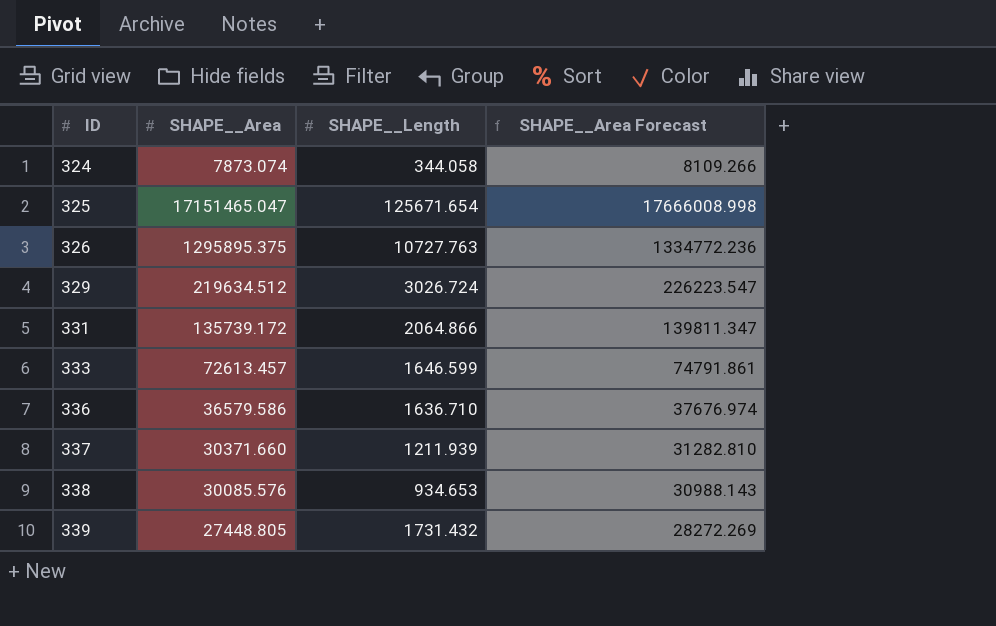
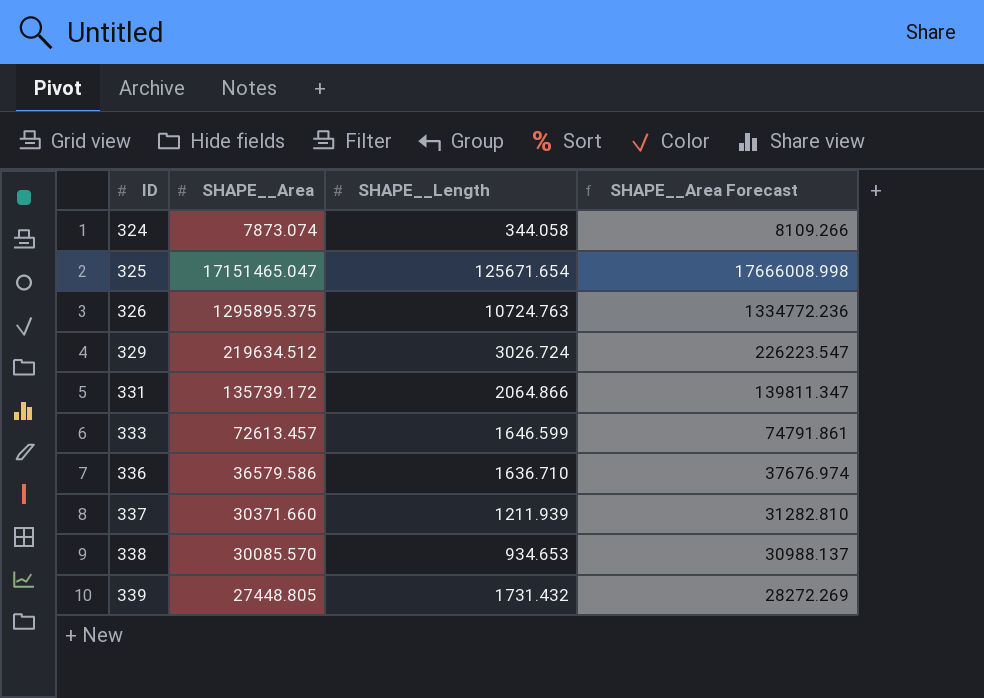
326 | SHAPE__Length: 10727.763 -> 10724.763
338 | SHAPE__Area: 30085.576 -> 30085.570
338 | SHAPE__Area Forecast: 30988.143 -> 30988.137

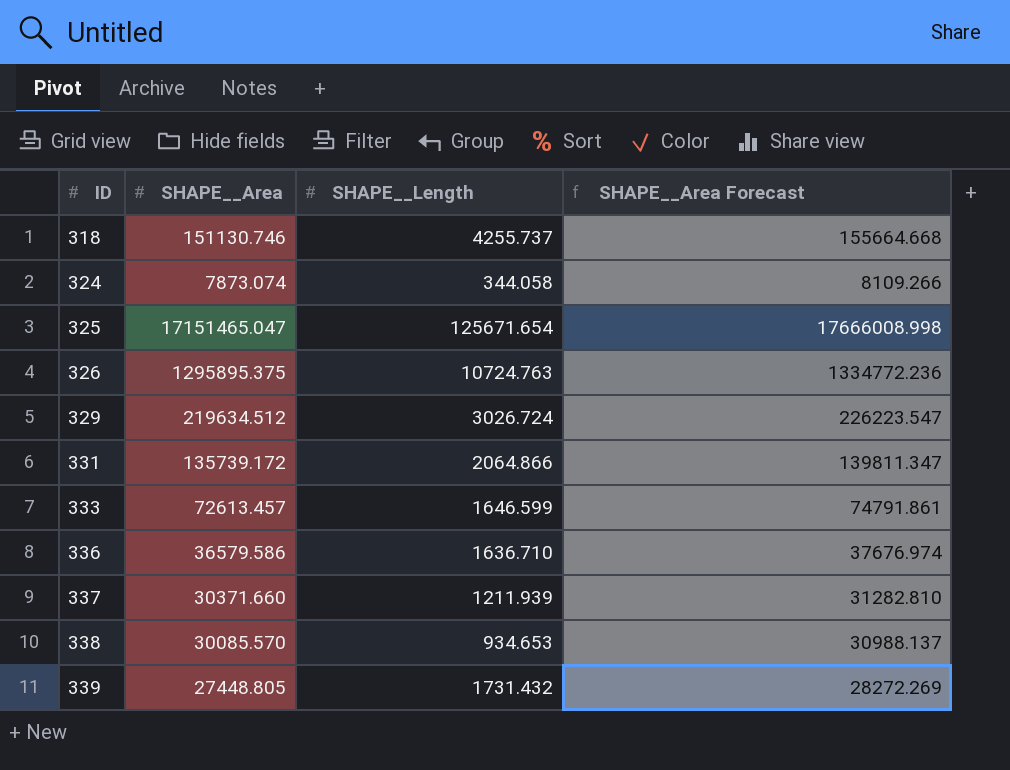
row 318: none -> 151130.746 | 4255.737 | 155664.668

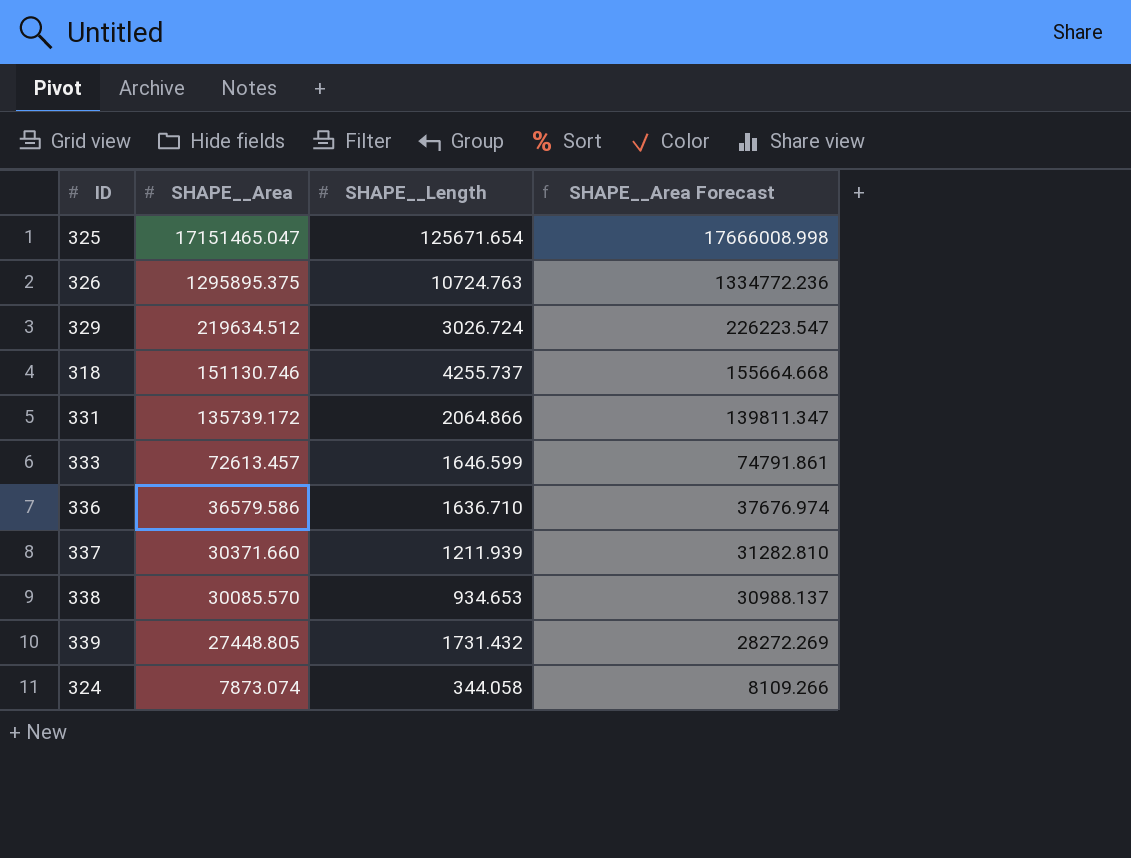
row order: ID ascending -> SHAPE__Area descending

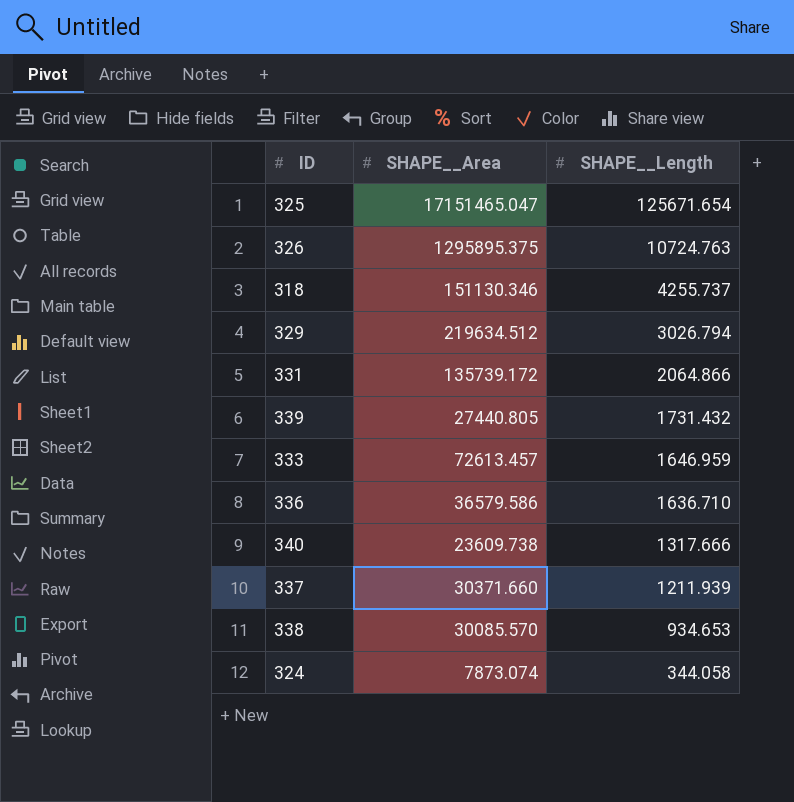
row order: SHAPE__Area descending -> SHAPE__Length descending
column SHAPE__Area Forecast | formula: [SHAPE__Area] * 1.03 -> none
318 | SHAPE__Area: 151130.746 -> 151130.346
329 | SHAPE__Length: 3026.724 -> 3026.794
339 | SHAPE__Area: 27448.805 -> 27440.805
333 | SHAPE__Length: 1646.599 -> 1646.959
row 340: none -> 23609.738 | 1317.666

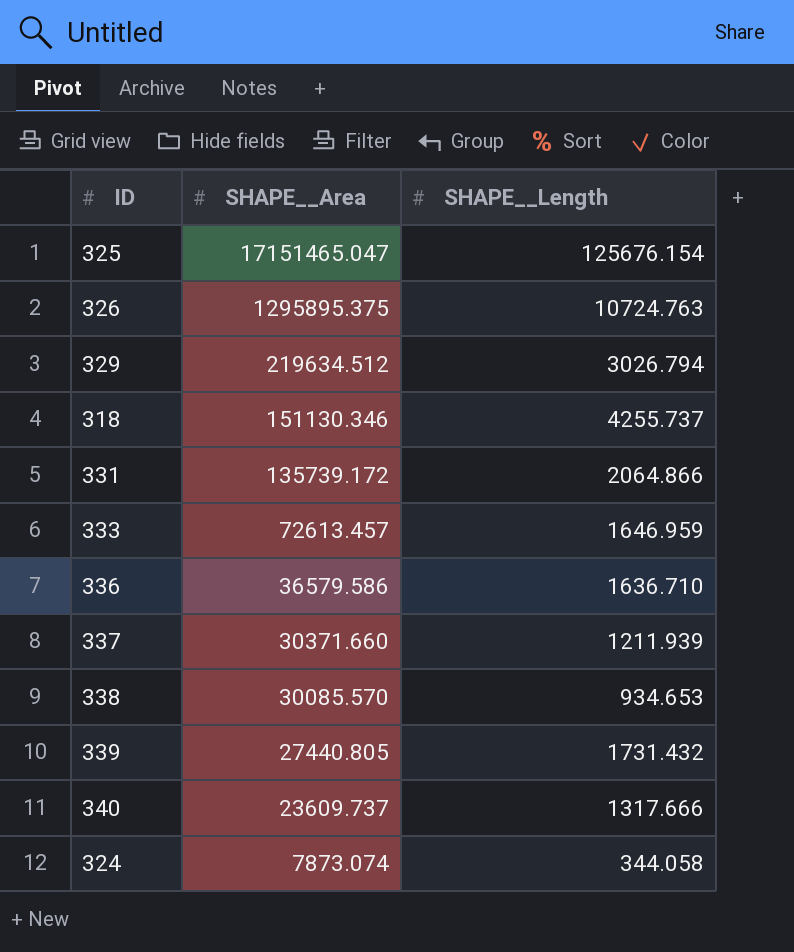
row order: SHAPE__Length descending -> SHAPE__Area descending
325 | SHAPE__Length: 125671.654 -> 125676.154
340 | SHAPE__Area: 23609.738 -> 23609.737

